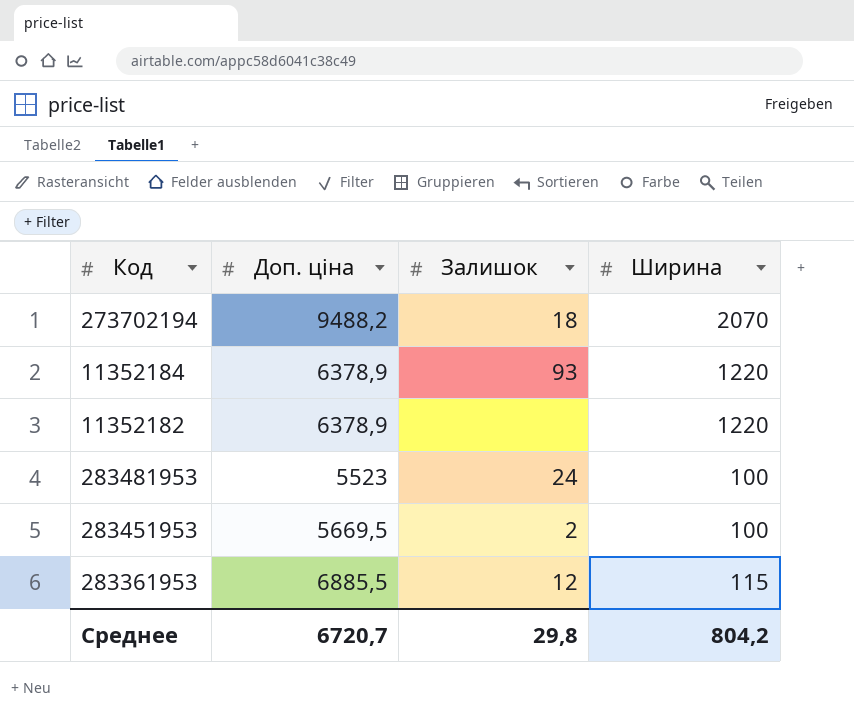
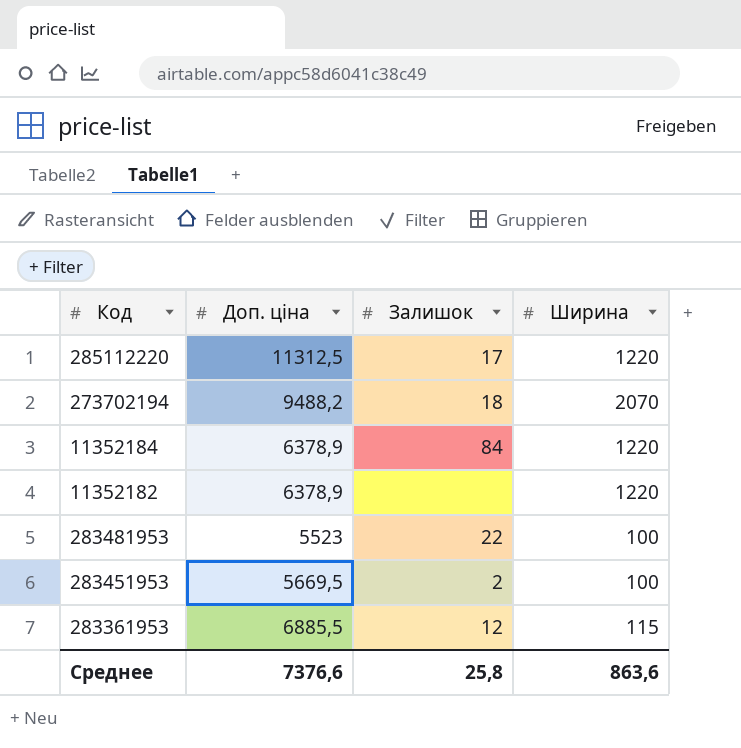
row 285112220: none -> 11312,5 | 17 | 1220
11352184 | Залишок: 93 -> 84
283481953 | Залишок: 24 -> 22
Среднее | Доп. ціна: 6720,7 -> 7376,6
Среднее | Залишок: 29,8 -> 25,8
Среднее | Ширина: 804,2 -> 863,6

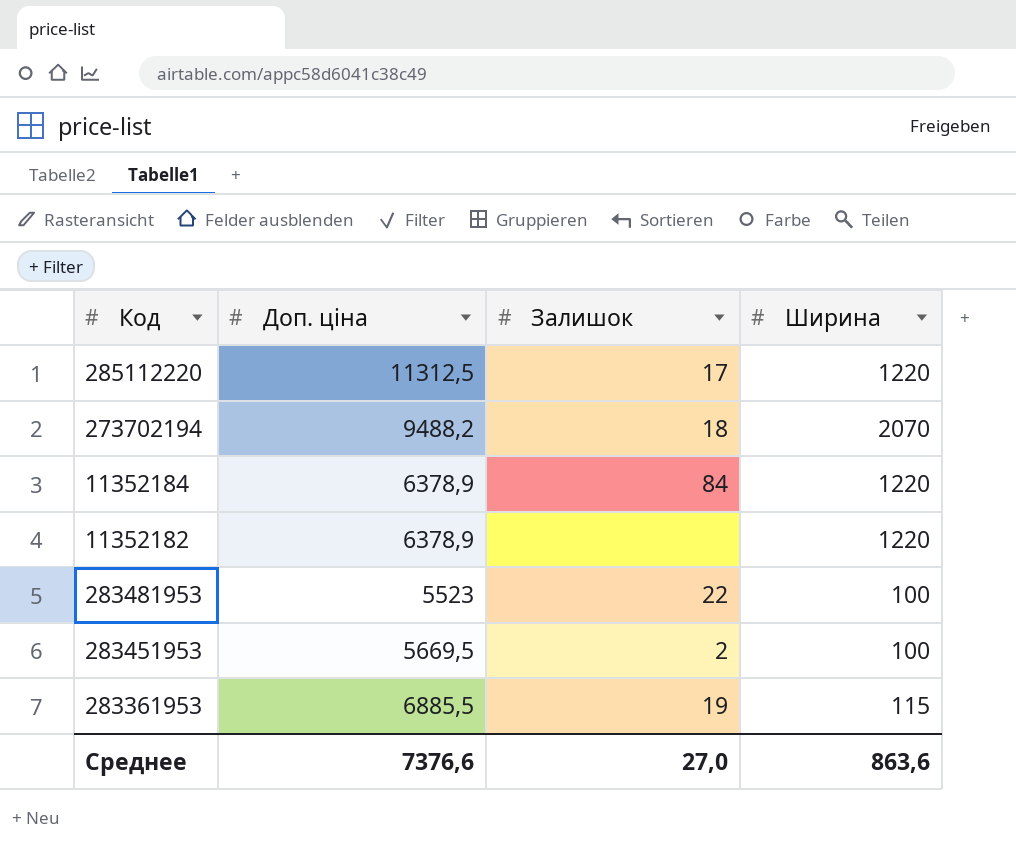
283361953 | Залишок: 12 -> 19
Среднее | Залишок: 25,8 -> 27,0

